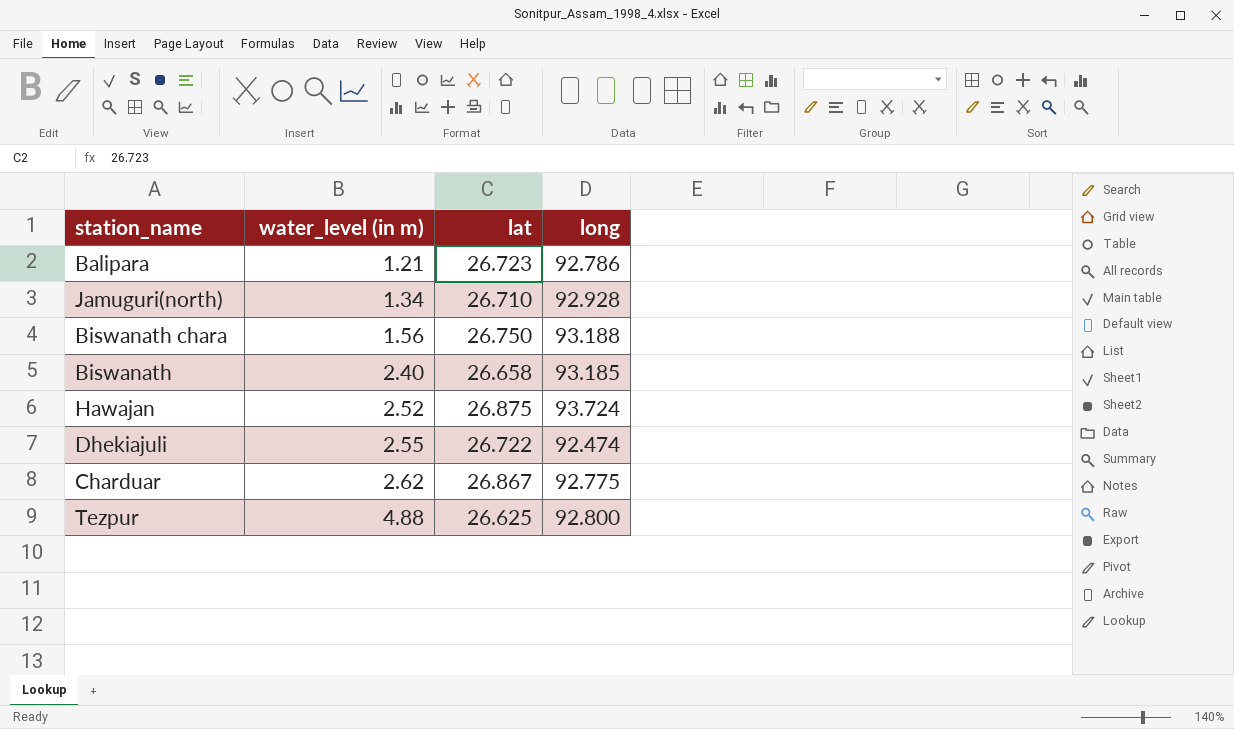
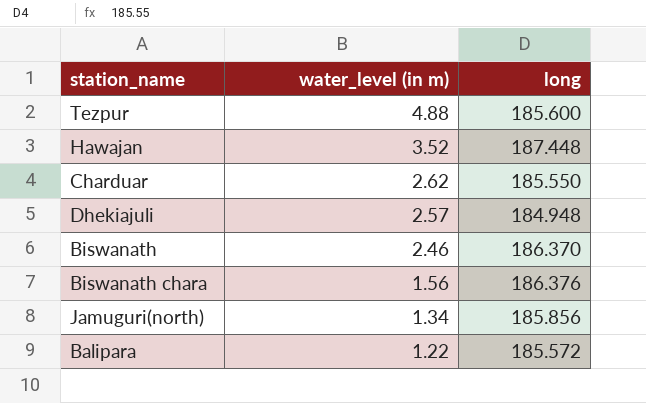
row order: water_level (in m) ascending -> water_level (in m) descending
column lat | position: 3 -> none
Tezpur | long: 92.800 -> 185.600
Hawajan | water_level (in m): 2.52 -> 3.52
Hawajan | long: 93.724 -> 187.448
Charduar | long: 92.775 -> 185.550
Dhekiajuli | water_level (in m): 2.55 -> 2.57
Dhekiajuli | long: 92.474 -> 184.948
Biswanath | water_level (in m): 2.40 -> 2.46
Biswanath | long: 93.185 -> 186.370
Biswanath chara | long: 93.188 -> 186.376
Jamuguri(north) | long: 92.928 -> 185.856
Balipara | water_level (in m): 1.21 -> 1.22
Balipara | long: 92.786 -> 185.572

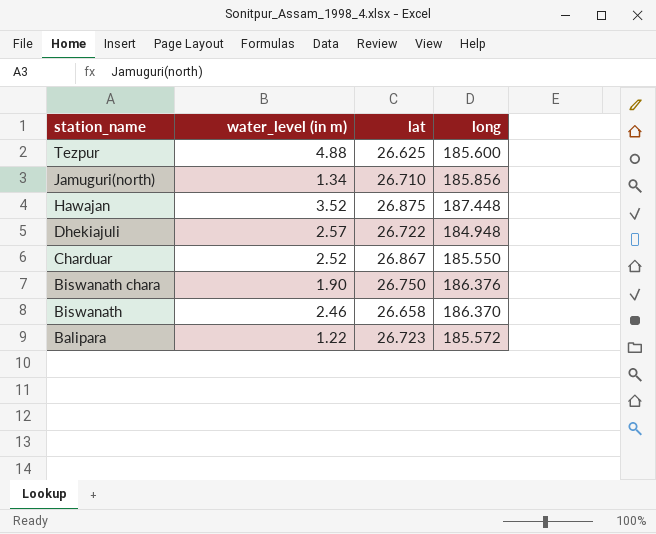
row order: water_level (in m) descending -> station_name descending
column lat | position: none -> 3
Charduar | water_level (in m): 2.62 -> 2.52
Biswanath chara | water_level (in m): 1.56 -> 1.90

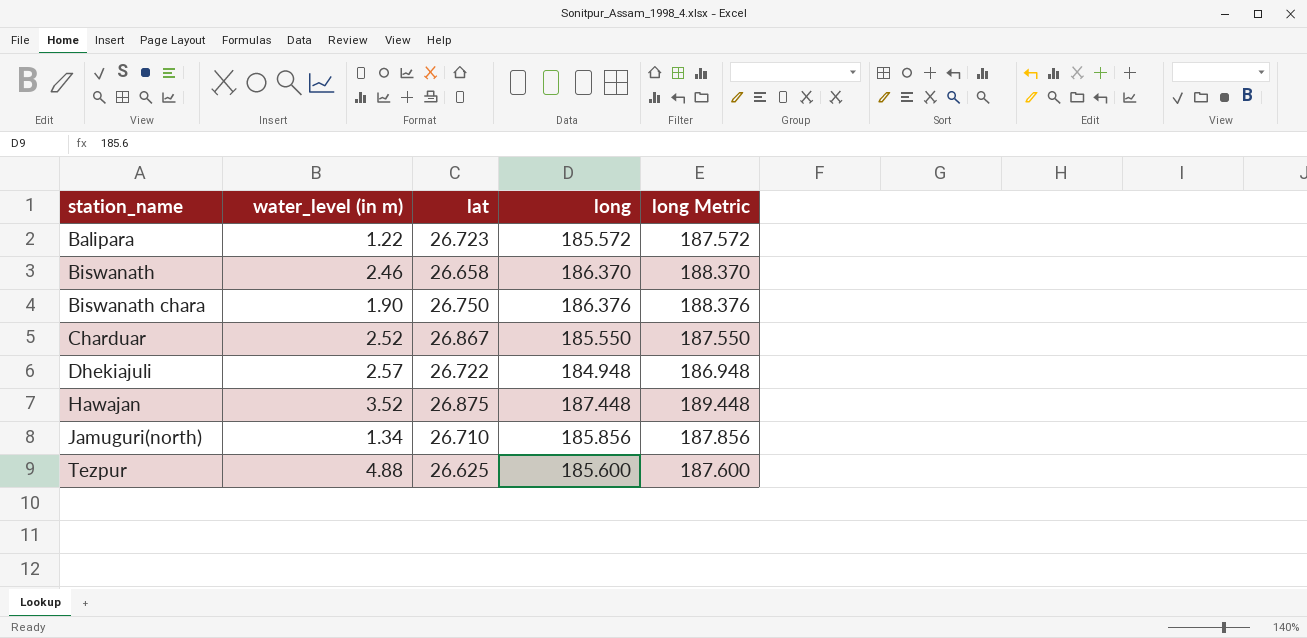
row order: station_name descending -> station_name ascending
column long Metric | formula: none -> [long] + 2

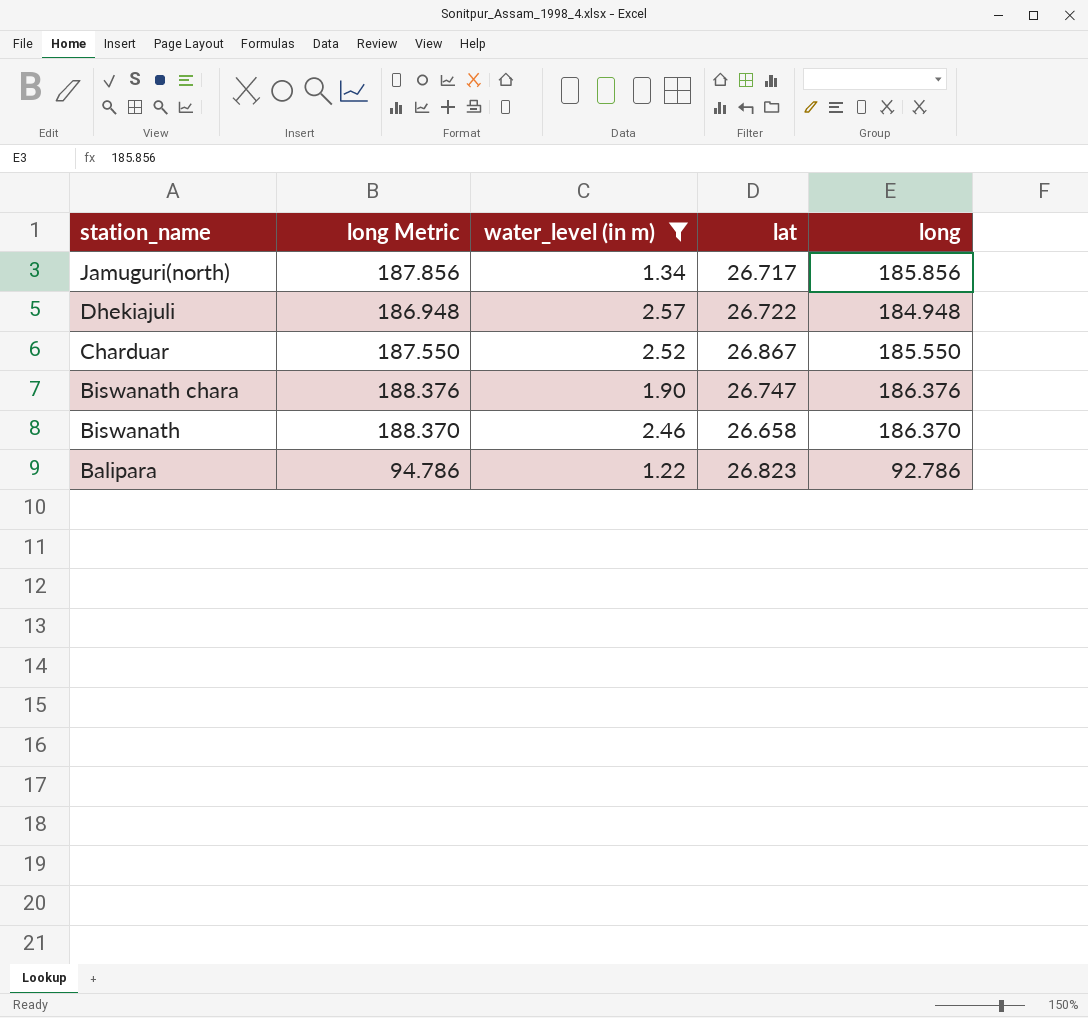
filter: none -> water_level (in m) <= 2.57
row order: station_name ascending -> station_name descending
column long Metric | position: 5 -> 2
Jamuguri(north) | lat: 26.710 -> 26.717
Biswanath chara | lat: 26.750 -> 26.747
Balipara | long Metric: 187.572 -> 94.786
Balipara | lat: 26.723 -> 26.823
Balipara | long: 185.572 -> 92.786

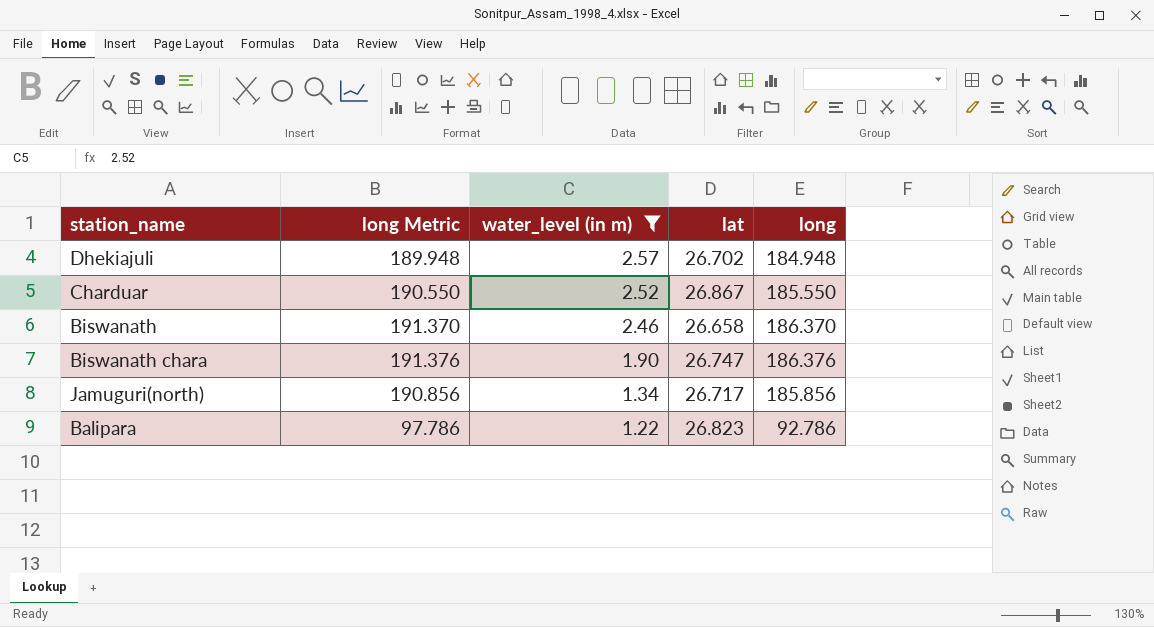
row order: station_name descending -> water_level (in m) descending
column long Metric | formula: [long] + 2 -> [long] + 5
Dhekiajuli | lat: 26.722 -> 26.702

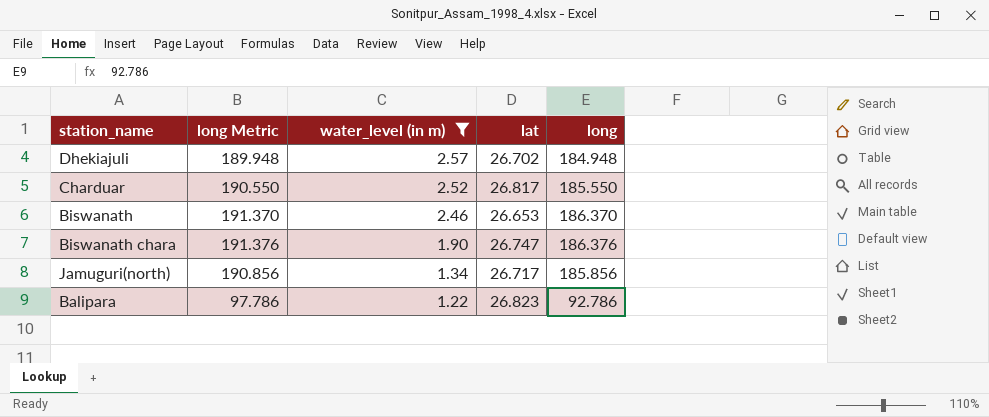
Charduar | lat: 26.867 -> 26.817
Biswanath | lat: 26.658 -> 26.653

